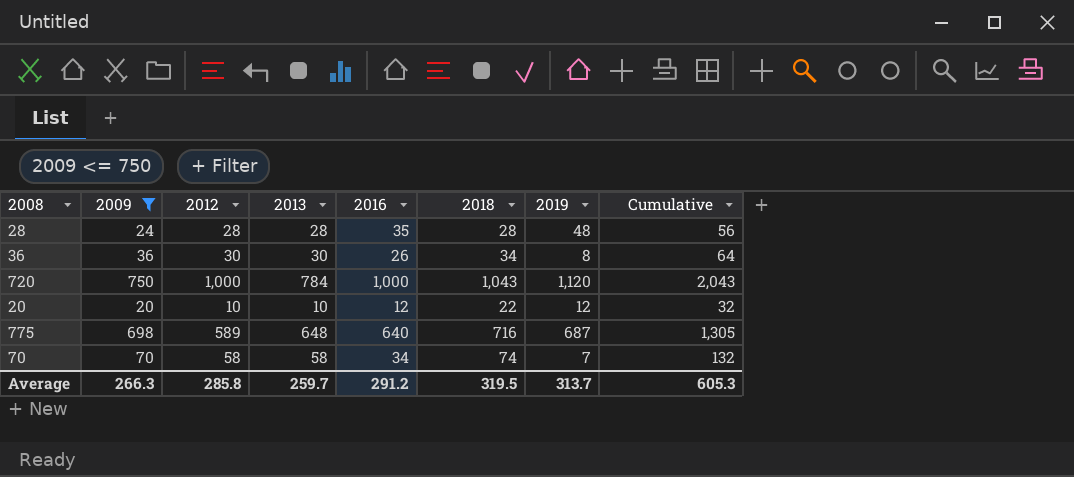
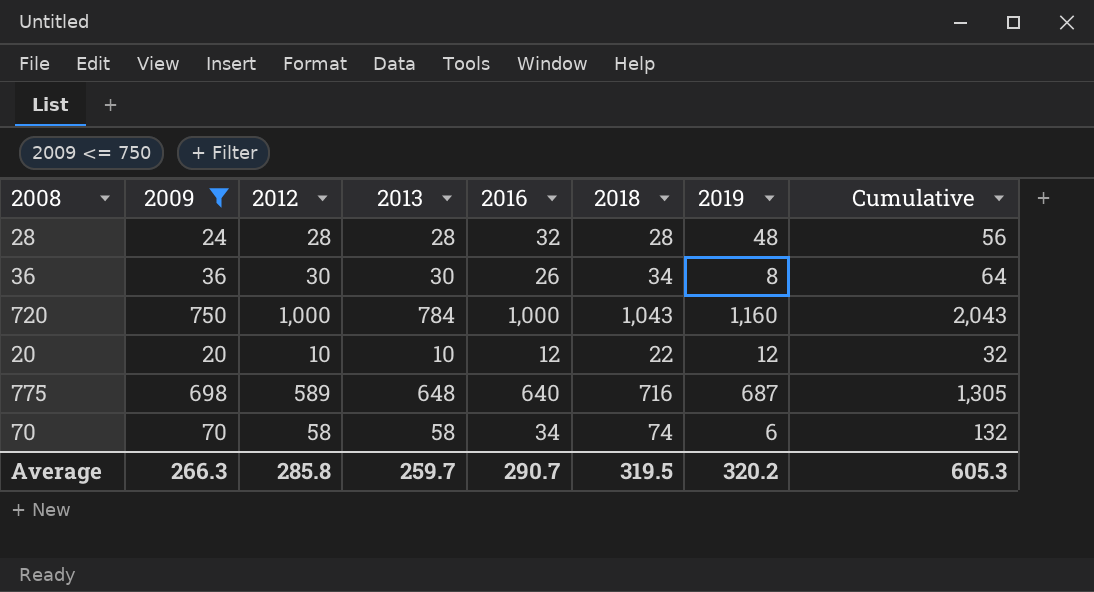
28 | 2016: 35 -> 32
720 | 2019: 1,120 -> 1,160
70 | 2019: 7 -> 6
Average | 2016: 291.2 -> 290.7
Average | 2019: 313.7 -> 320.2

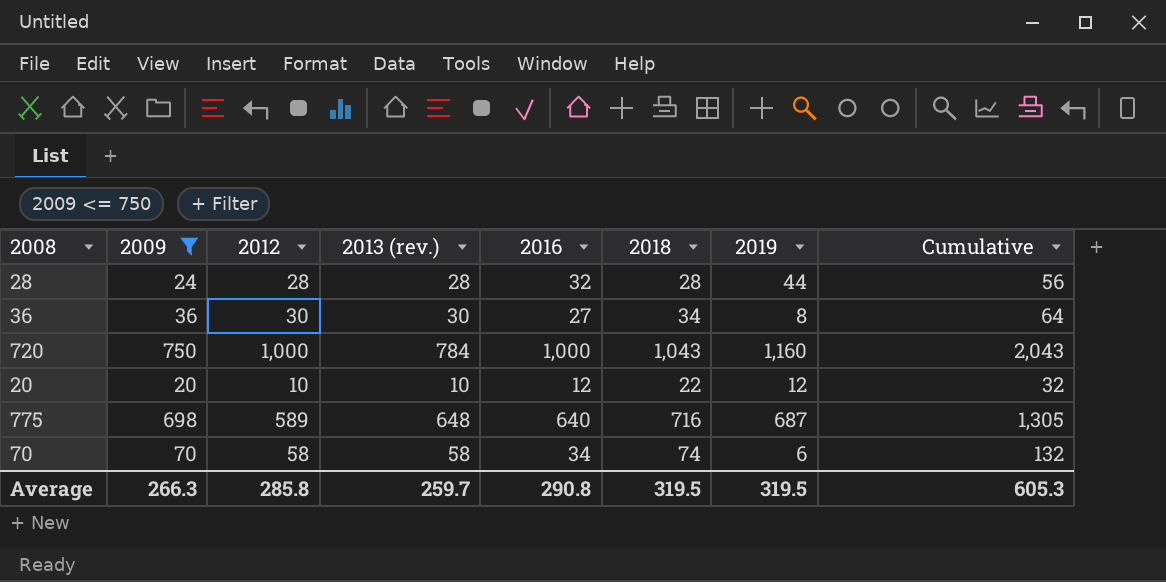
column name: 2013 -> 2013 (rev.)
28 | 2019: 48 -> 44
36 | 2016: 26 -> 27
Average | 2016: 290.7 -> 290.8
Average | 2019: 320.2 -> 319.5

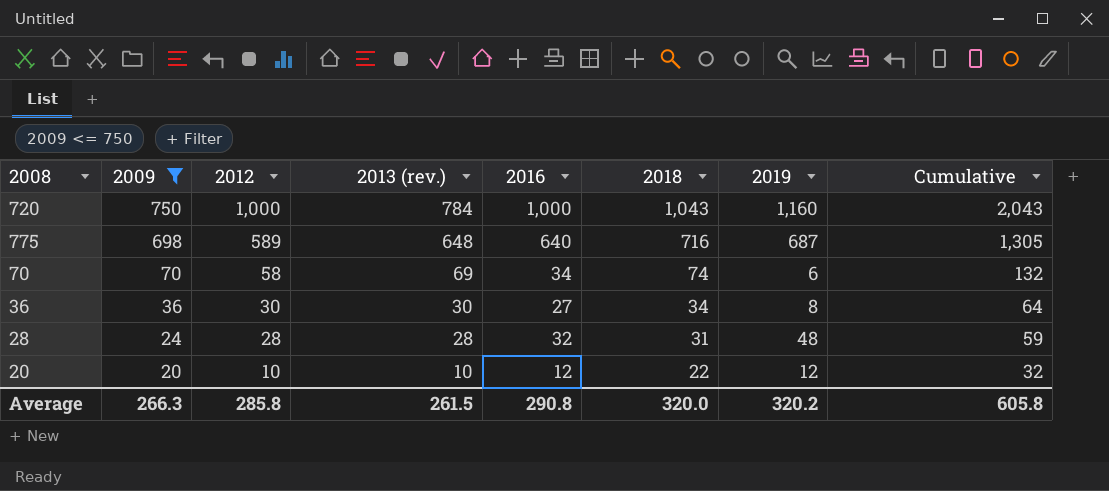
row order: none -> 2009 descending
70 | 2013 (rev.): 58 -> 69
28 | 2018: 28 -> 31
28 | 2019: 44 -> 48
28 | Cumulative: 56 -> 59
Average | 2013 (rev.): 259.7 -> 261.5
Average | 2018: 319.5 -> 320.0
Average | 2019: 319.5 -> 320.2
Average | Cumulative: 605.3 -> 605.8

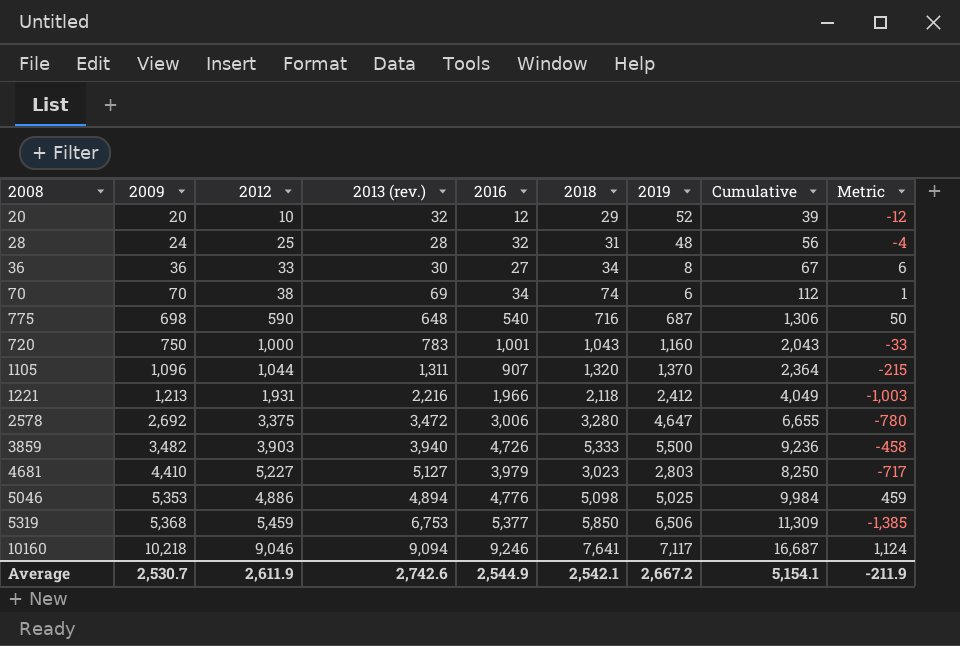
filter: 2009 <= 750 -> none
row order: 2009 descending -> 2009 ascending
column Metric | formula: none -> [2009] - [2013 (rev.)]
20 | 2013 (rev.): 10 -> 32
20 | 2018: 22 -> 29
20 | 2019: 12 -> 52
20 | Cumulative: 32 -> 39
28 | 2012: 28 -> 25
28 | Cumulative: 59 -> 56
36 | 2012: 30 -> 33
36 | Cumulative: 64 -> 67
70 | 2012: 58 -> 38
70 | Cumulative: 132 -> 112
775 | 2012: 589 -> 590
775 | 2016: 640 -> 540
775 | Cumulative: 1,305 -> 1,306
720 | 2013 (rev.): 784 -> 783
720 | 2016: 1,000 -> 1,001
Average | 2009: 266.3 -> 2,530.7
Average | 2012: 285.8 -> 2,611.9
Average | 2013 (rev.): 261.5 -> 2,742.6
Average | 2016: 290.8 -> 2,544.9
Average | 2018: 320.0 -> 2,542.1
Average | 2019: 320.2 -> 2,667.2
Average | Cumulative: 605.8 -> 5,154.1

